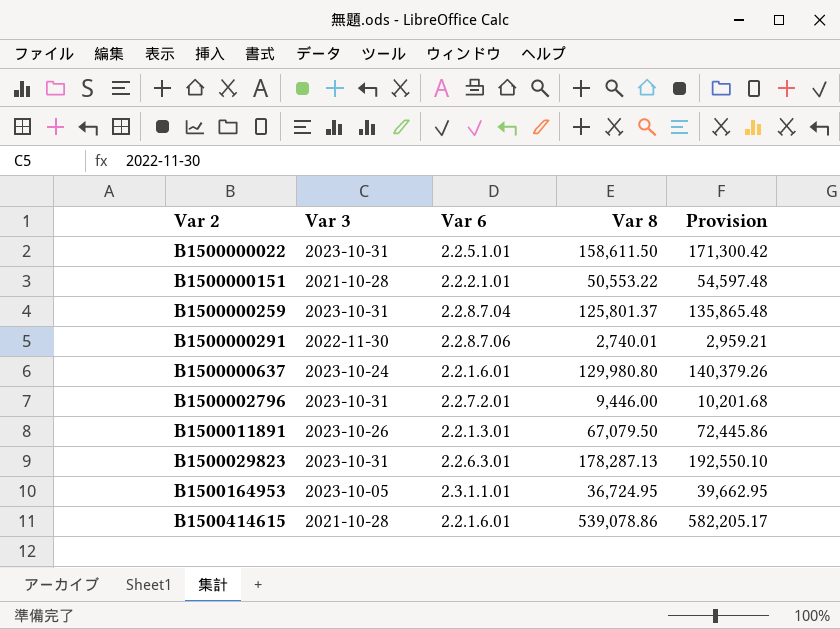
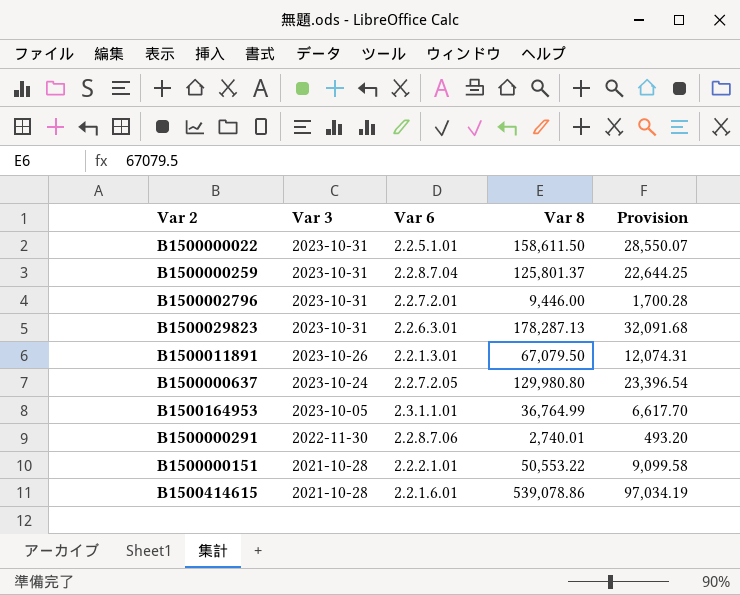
row order: Var 2 ascending -> Var 3 descending
column Provision | formula: [Var 8] * 1.08 -> [Var 8] * 0.18
B1500000637 | Var 6: 2.2.1.6.01 -> 2.2.7.2.05
B1500164953 | Var 8: 36,724.95 -> 36,764.99

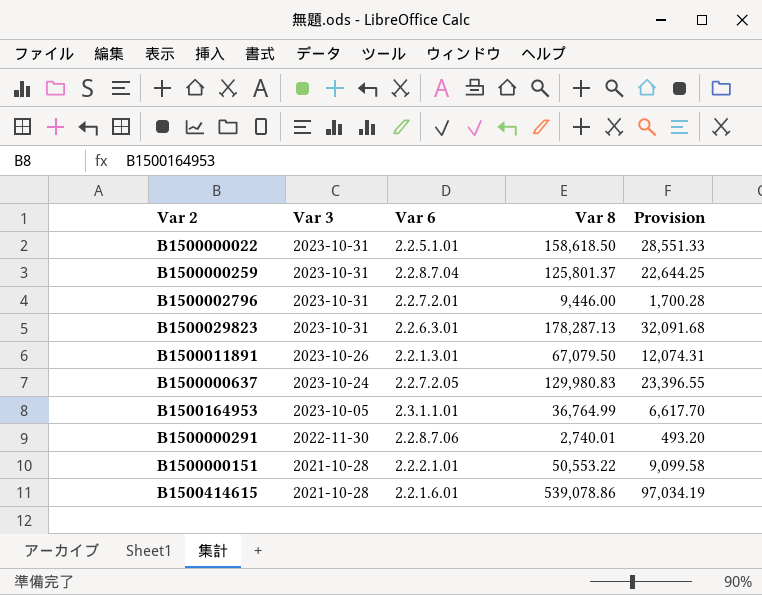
B1500000022 | Var 8: 158,611.50 -> 158,618.50
B1500000022 | Provision: 28,550.07 -> 28,551.33
B1500000637 | Var 8: 129,980.80 -> 129,980.83
B1500000637 | Provision: 23,396.54 -> 23,396.55

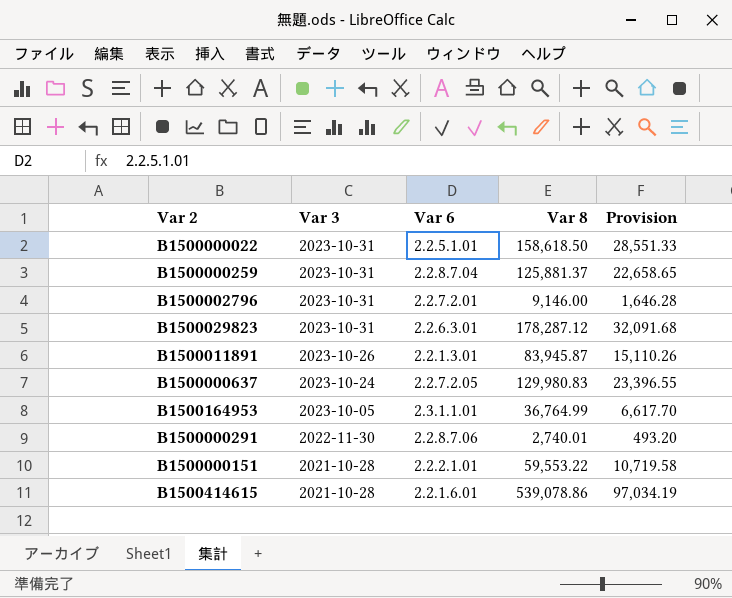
B1500000259 | Var 8: 125,801.37 -> 125,881.37
B1500000259 | Provision: 22,644.25 -> 22,658.65
B1500002796 | Var 8: 9,446.00 -> 9,146.00
B1500002796 | Provision: 1,700.28 -> 1,646.28
B1500029823 | Var 8: 178,287.13 -> 178,287.12
B1500011891 | Var 8: 67,079.50 -> 83,945.87
B1500011891 | Provision: 12,074.31 -> 15,110.26
B1500000151 | Var 8: 50,553.22 -> 59,553.22
B1500000151 | Provision: 9,099.58 -> 10,719.58

